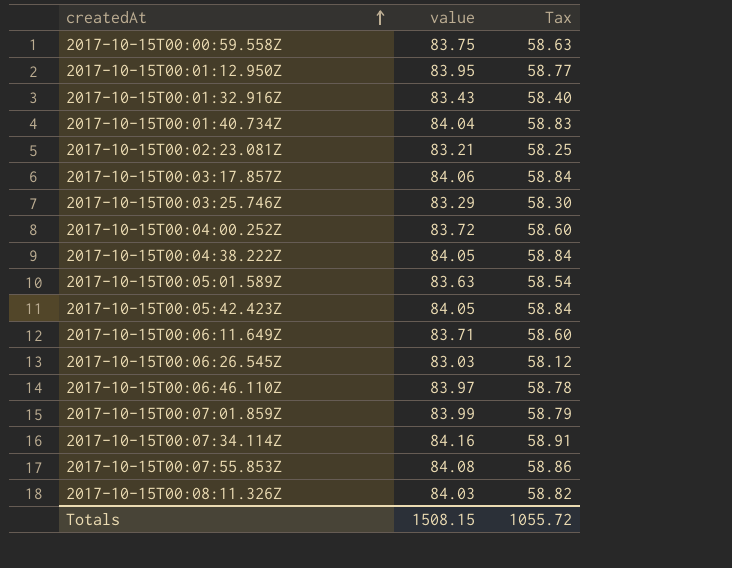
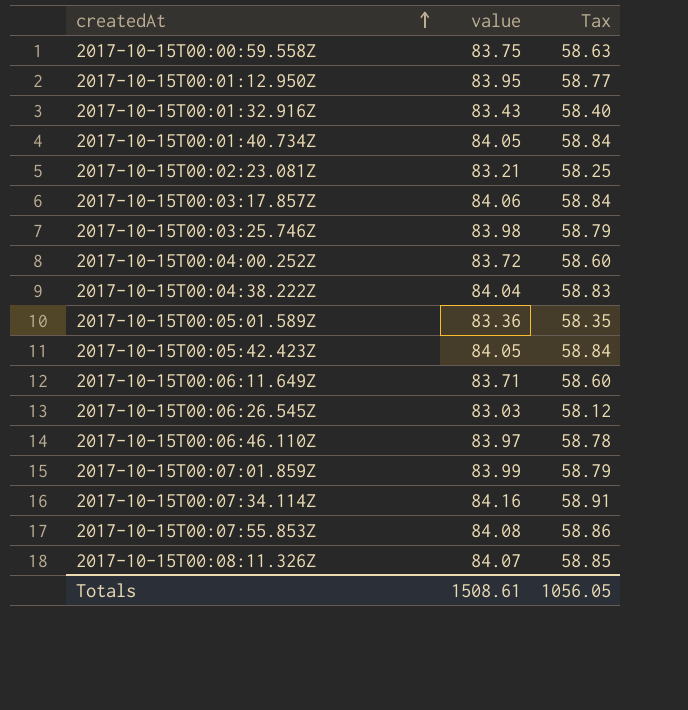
2017-10-15T00:01:40.734Z | value: 84.04 -> 84.05
2017-10-15T00:01:40.734Z | Tax: 58.83 -> 58.84
2017-10-15T00:03:25.746Z | value: 83.29 -> 83.98
2017-10-15T00:03:25.746Z | Tax: 58.30 -> 58.79
2017-10-15T00:04:38.222Z | value: 84.05 -> 84.04
2017-10-15T00:04:38.222Z | Tax: 58.84 -> 58.83
2017-10-15T00:05:01.589Z | value: 83.63 -> 83.36
2017-10-15T00:05:01.589Z | Tax: 58.54 -> 58.35
2017-10-15T00:08:11.326Z | value: 84.03 -> 84.07
2017-10-15T00:08:11.326Z | Tax: 58.82 -> 58.85
Totals | value: 1508.15 -> 1508.61
Totals | Tax: 1055.72 -> 1056.05

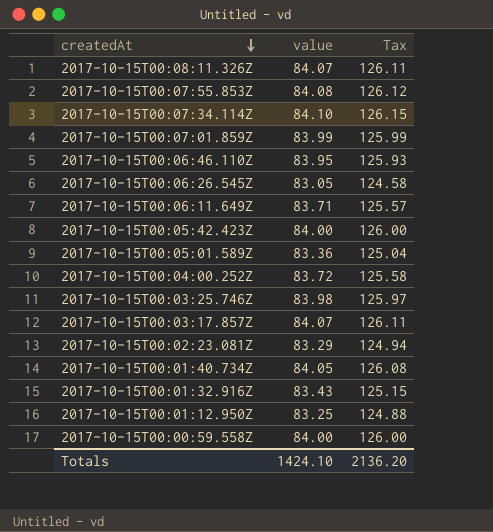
row order: createdAt ascending -> createdAt descending
column Tax | formula: [value] * 0.7 -> [value] * 1.5
row 2017-10-15T00:04:38.222Z: 84.04 | 58.83 -> none
2017-10-15T00:07:34.114Z | value: 84.16 -> 84.10
2017-10-15T00:06:46.110Z | value: 83.97 -> 83.95
2017-10-15T00:06:26.545Z | value: 83.03 -> 83.05
2017-10-15T00:05:42.423Z | value: 84.05 -> 84.00
2017-10-15T00:03:17.857Z | value: 84.06 -> 84.07
2017-10-15T00:02:23.081Z | value: 83.21 -> 83.29
2017-10-15T00:01:12.950Z | value: 83.95 -> 83.25
2017-10-15T00:00:59.558Z | value: 83.75 -> 84.00
Totals | value: 1508.61 -> 1424.10
Totals | Tax: 1056.05 -> 2136.20

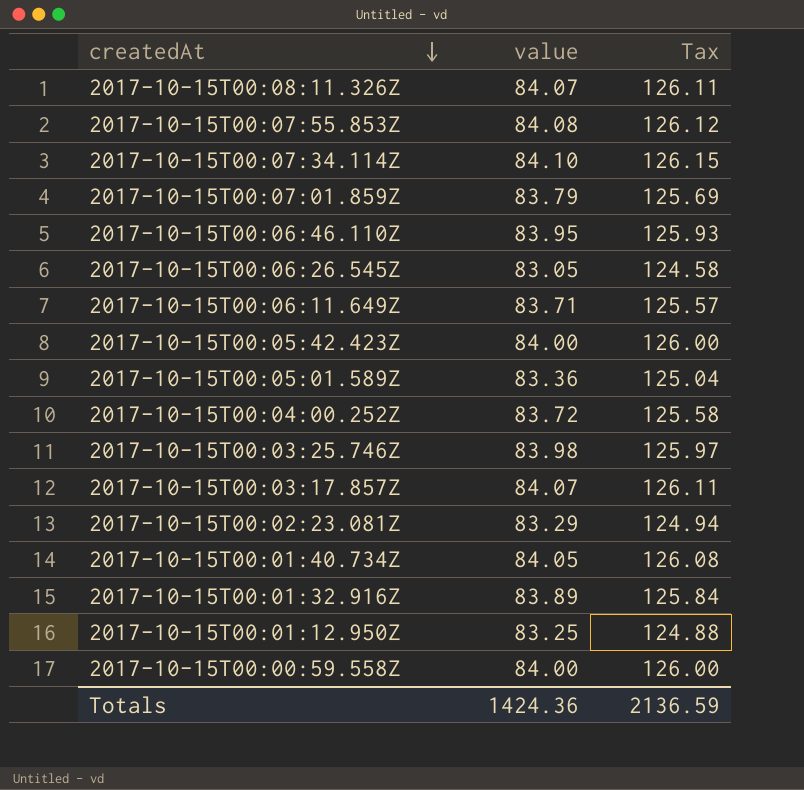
2017-10-15T00:07:01.859Z | value: 83.99 -> 83.79
2017-10-15T00:07:01.859Z | Tax: 125.99 -> 125.69
2017-10-15T00:01:32.916Z | value: 83.43 -> 83.89
2017-10-15T00:01:32.916Z | Tax: 125.15 -> 125.84
Totals | value: 1424.10 -> 1424.36
Totals | Tax: 2136.20 -> 2136.59

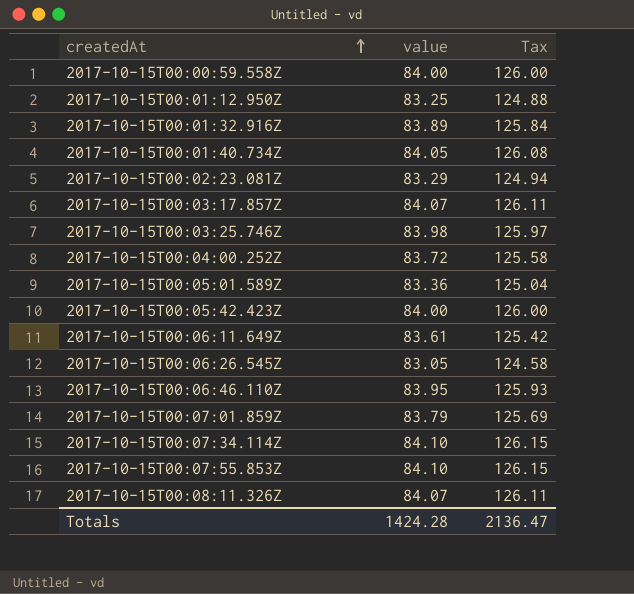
row order: createdAt descending -> createdAt ascending
2017-10-15T00:06:11.649Z | value: 83.71 -> 83.61
2017-10-15T00:06:11.649Z | Tax: 125.57 -> 125.42
2017-10-15T00:07:55.853Z | value: 84.08 -> 84.10
2017-10-15T00:07:55.853Z | Tax: 126.12 -> 126.15
Totals | value: 1424.36 -> 1424.28
Totals | Tax: 2136.59 -> 2136.47

